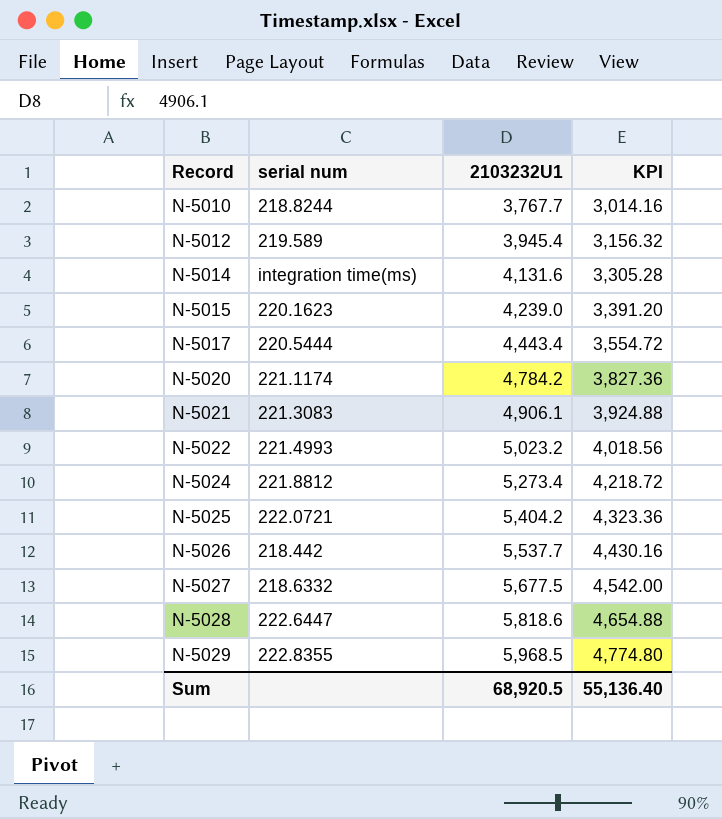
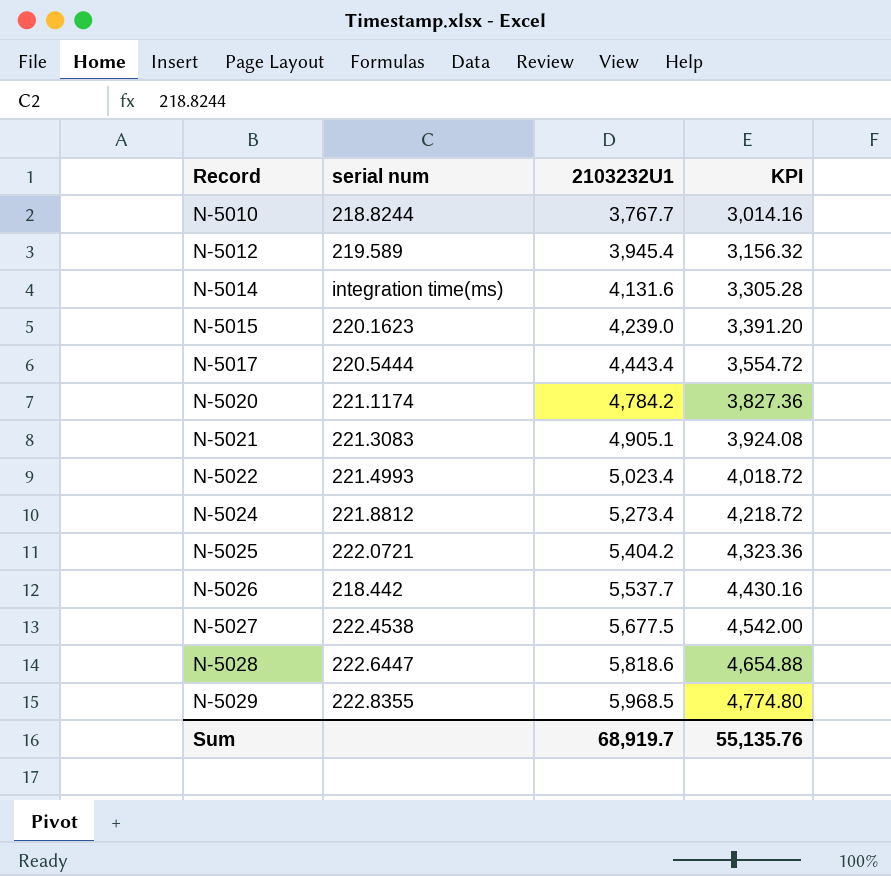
N-5021 | 2103232U1: 4,906.1 -> 4,905.1
N-5021 | KPI: 3,924.88 -> 3,924.08
N-5022 | 2103232U1: 5,023.2 -> 5,023.4
N-5022 | KPI: 4,018.56 -> 4,018.72
N-5027 | serial num: 218.6332 -> 222.4538
Sum | 2103232U1: 68,920.5 -> 68,919.7
Sum | KPI: 55,136.40 -> 55,135.76

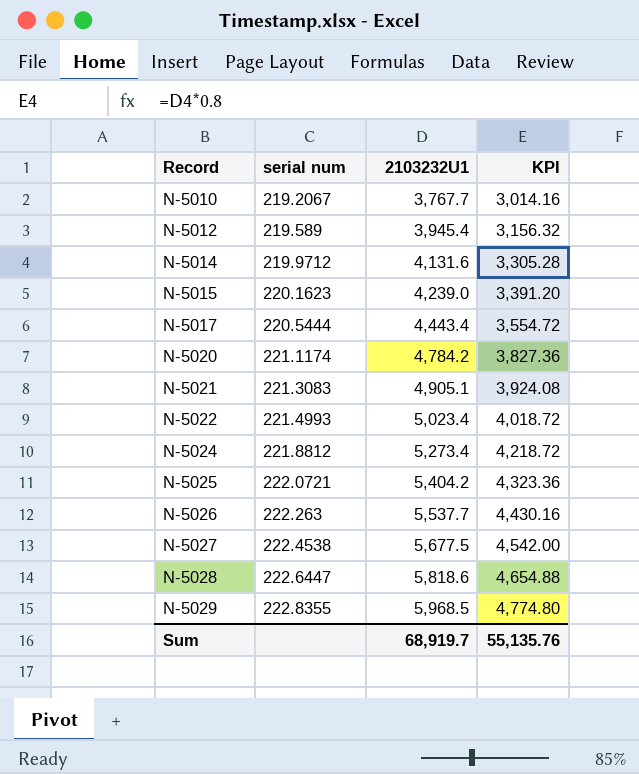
N-5010 | serial num: 218.8244 -> 219.2067
N-5014 | serial num: integration time(ms) -> 219.9712
N-5026 | serial num: 218.442 -> 222.263

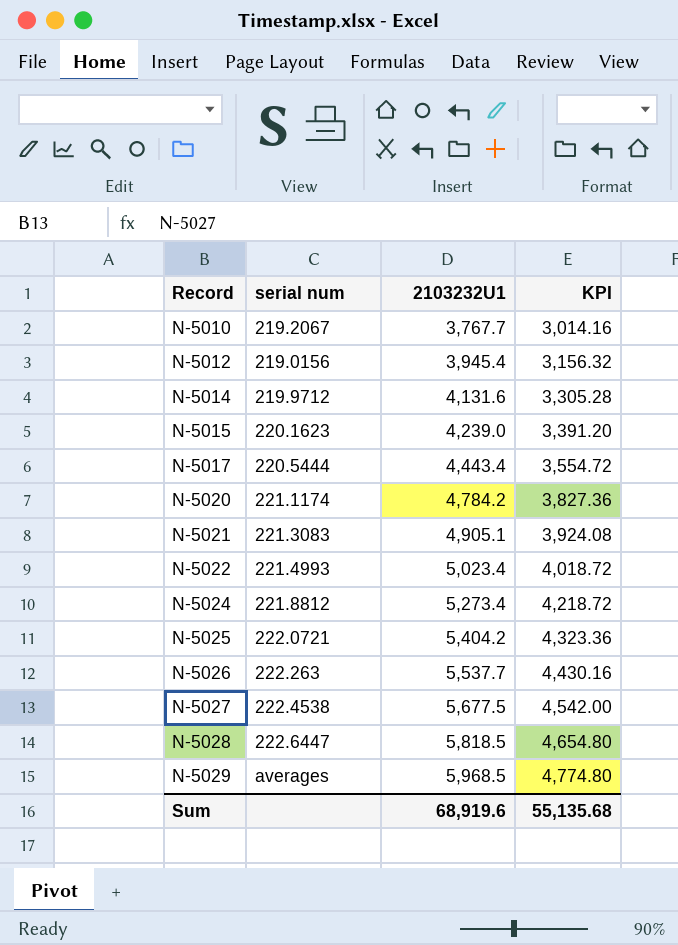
N-5012 | serial num: 219.589 -> 219.0156
N-5028 | 2103232U1: 5,818.6 -> 5,818.5
N-5028 | KPI: 4,654.88 -> 4,654.80
N-5029 | serial num: 222.8355 -> averages
Sum | 2103232U1: 68,919.7 -> 68,919.6
Sum | KPI: 55,135.76 -> 55,135.68

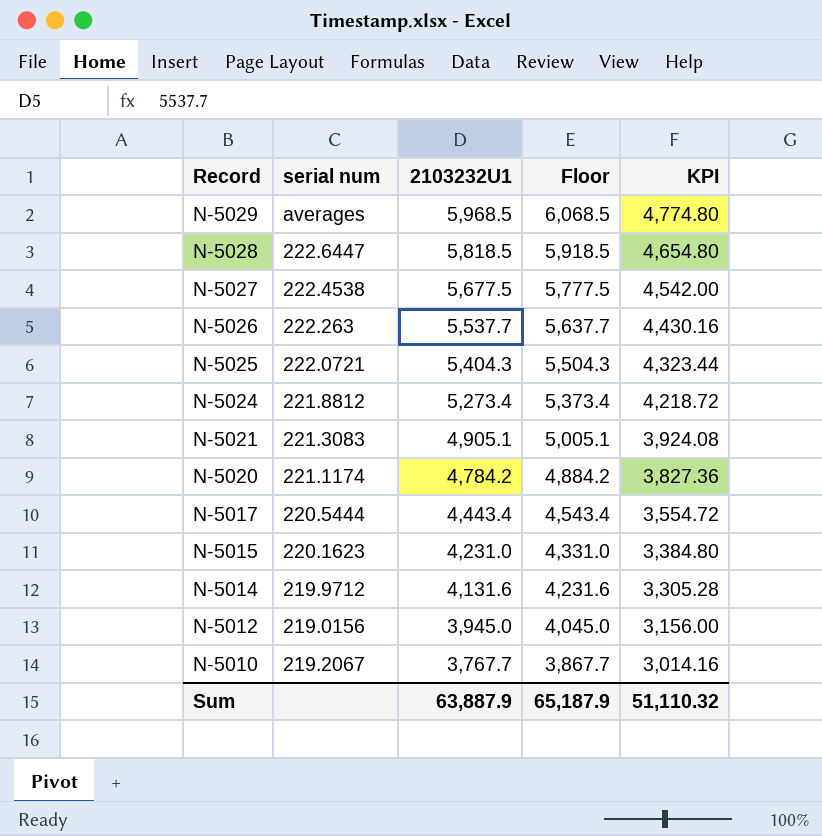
row order: Record ascending -> Record descending
column Floor | formula: none -> [2103232U1] + 100
row N-5022: 221.4993 | 5,023.4 | 4,018.72 -> none
N-5025 | 2103232U1: 5,404.2 -> 5,404.3
N-5025 | KPI: 4,323.36 -> 4,323.44
N-5015 | 2103232U1: 4,239.0 -> 4,231.0
N-5015 | KPI: 3,391.20 -> 3,384.80
N-5012 | 2103232U1: 3,945.4 -> 3,945.0
N-5012 | KPI: 3,156.32 -> 3,156.00
Sum | 2103232U1: 68,919.6 -> 63,887.9
Sum | KPI: 55,135.68 -> 51,110.32

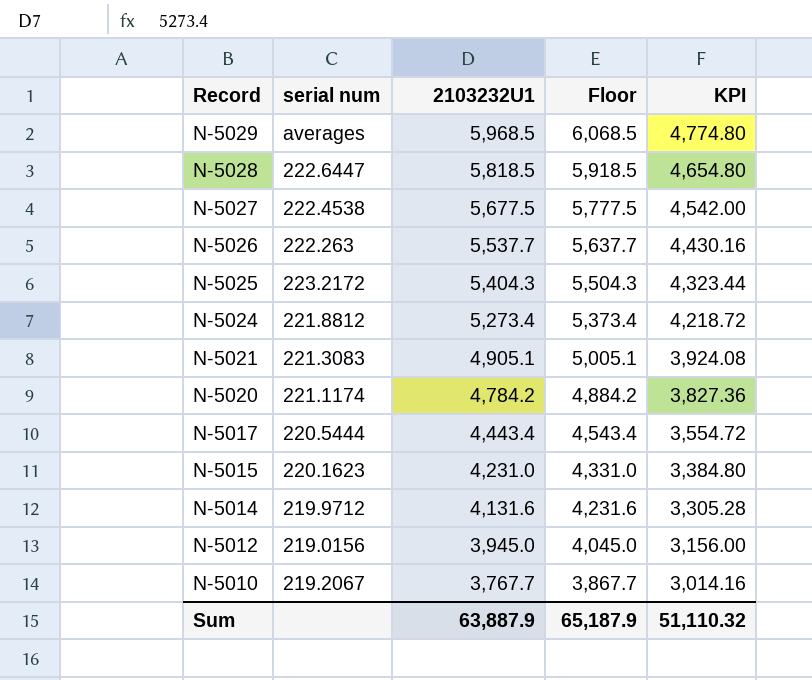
N-5025 | serial num: 222.0721 -> 223.2172

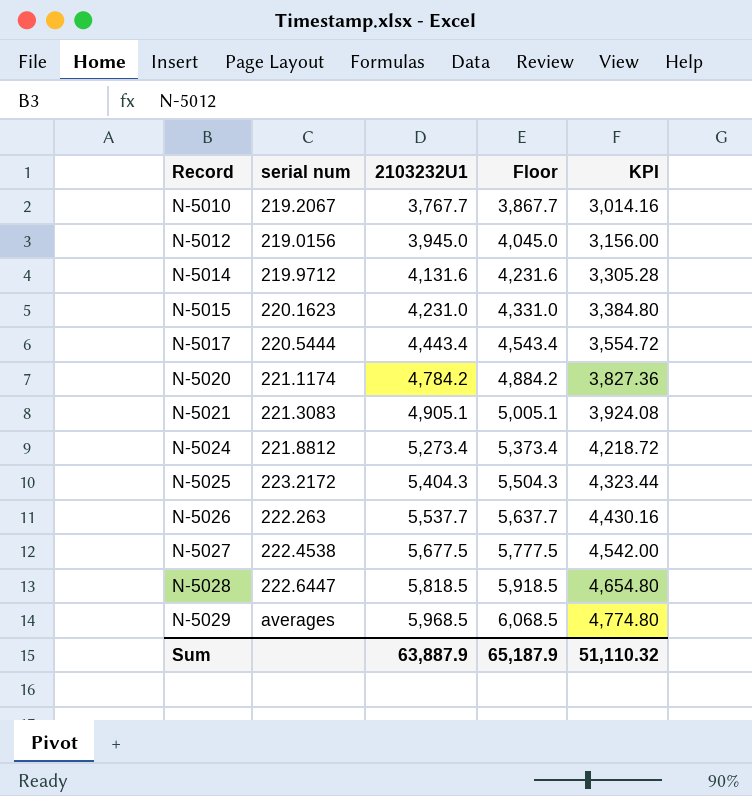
row order: Record descending -> Record ascending

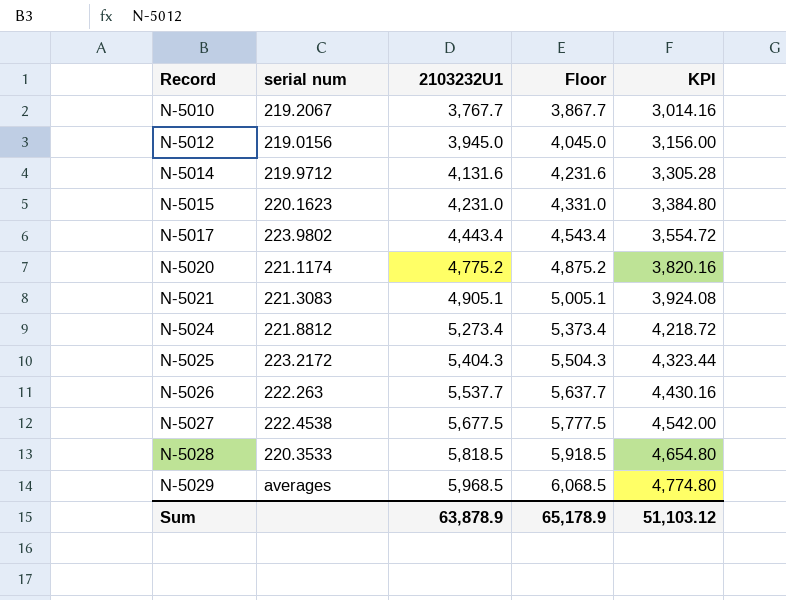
N-5017 | serial num: 220.5444 -> 223.9802
N-5020 | 2103232U1: 4,784.2 -> 4,775.2
N-5020 | Floor: 4,884.2 -> 4,875.2
N-5020 | KPI: 3,827.36 -> 3,820.16
N-5028 | serial num: 222.6447 -> 220.3533
Sum | 2103232U1: 63,887.9 -> 63,878.9
Sum | Floor: 65,187.9 -> 65,178.9
Sum | KPI: 51,110.32 -> 51,103.12

